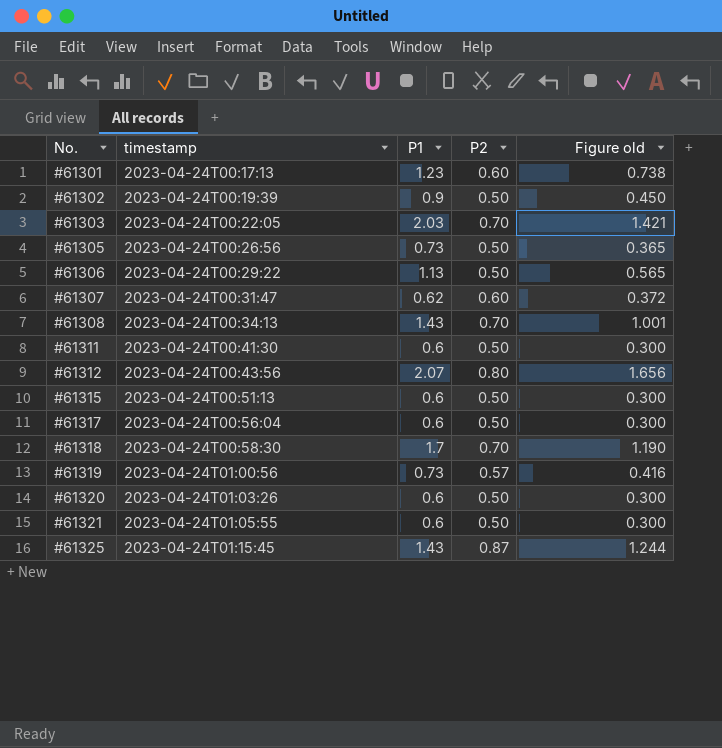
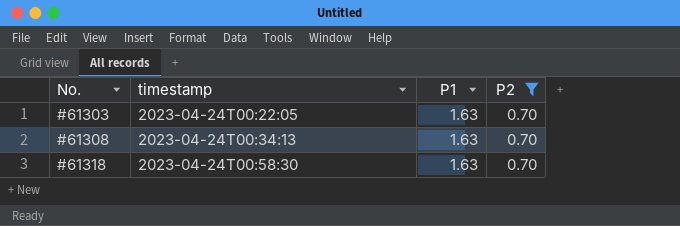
filter: none -> P2 = 0.70
column Figure old | formula: [P1] * [P2] -> none
#61303 | P1: 2.03 -> 1.63
#61308 | P1: 1.43 -> 1.63
#61318 | P1: 1.7 -> 1.63

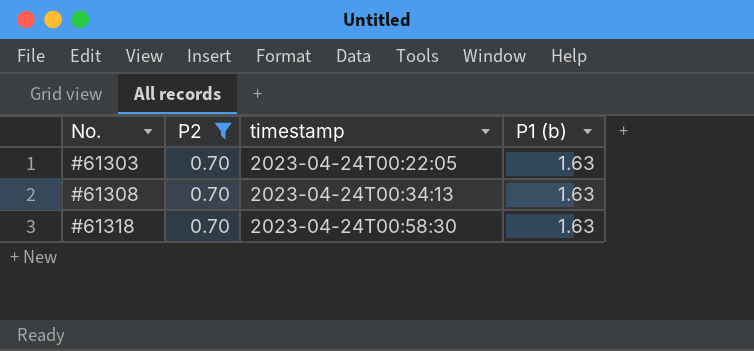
column P2 | position: 4 -> 2
column name: P1 -> P1 (b)

